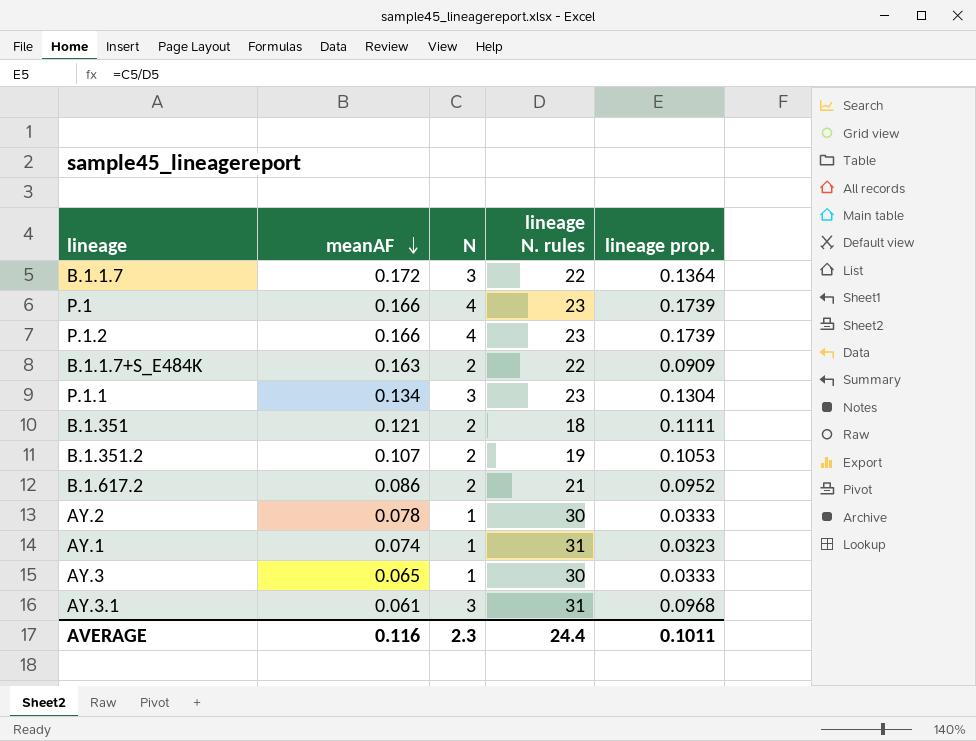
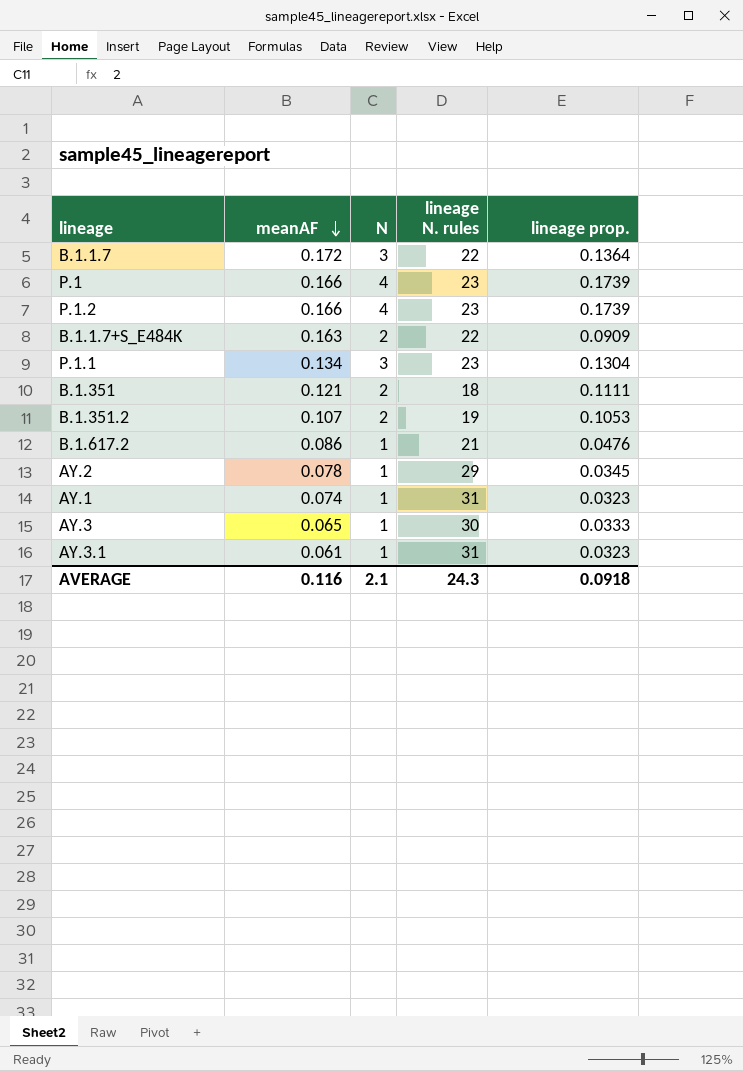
B.1.617.2 | N: 2 -> 1
B.1.617.2 | lineage prop.: 0.0952 -> 0.0476
AY.2 | lineage N. rules: 30 -> 29
AY.2 | lineage prop.: 0.0333 -> 0.0345
AY.3.1 | N: 3 -> 1
AY.3.1 | lineage prop.: 0.0968 -> 0.0323
AVERAGE | N: 2.3 -> 2.1
AVERAGE | lineage N. rules: 24.4 -> 24.3
AVERAGE | lineage prop.: 0.1011 -> 0.0918

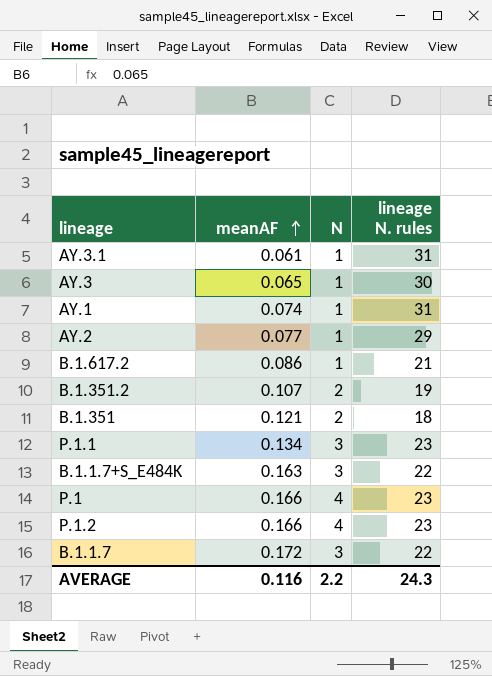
row order: meanAF descending -> meanAF ascending
column lineage prop. | formula: [N] / [lineage N. rules] -> none
AY.2 | meanAF: 0.078 -> 0.077
B.1.1.7+S_E484K | N: 2 -> 3
AVERAGE | N: 2.1 -> 2.2

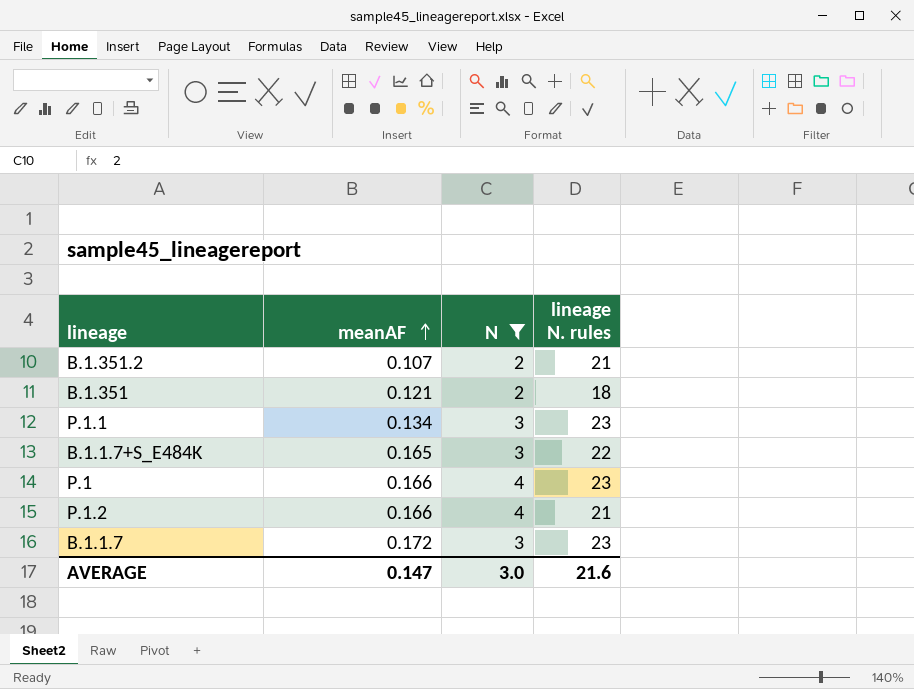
filter: none -> N != 1
B.1.351.2 | lineage N. rules: 19 -> 21
B.1.1.7+S_E484K | meanAF: 0.163 -> 0.165
P.1.2 | lineage N. rules: 23 -> 21
B.1.1.7 | lineage N. rules: 22 -> 23
AVERAGE | meanAF: 0.116 -> 0.147
AVERAGE | N: 2.2 -> 3.0
AVERAGE | lineage N. rules: 24.3 -> 21.6

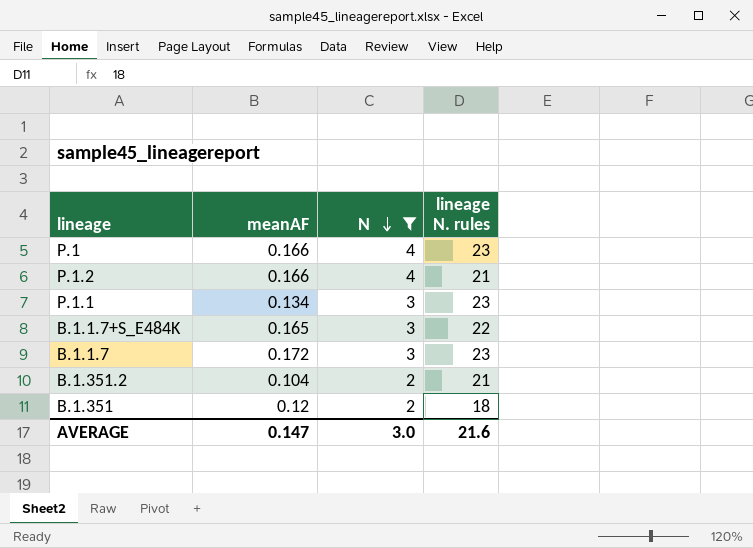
row order: meanAF ascending -> N descending
B.1.351.2 | meanAF: 0.107 -> 0.104
B.1.351 | meanAF: 0.121 -> 0.12

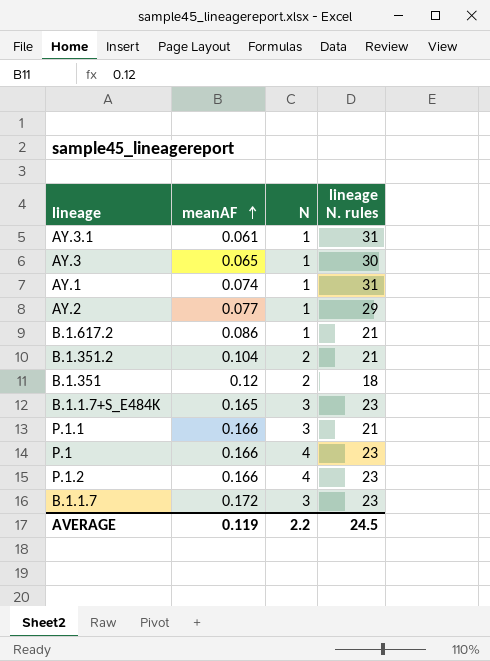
filter: N != 1 -> none
row order: N descending -> meanAF ascending
B.1.1.7+S_E484K | lineage N. rules: 22 -> 23
P.1.1 | meanAF: 0.134 -> 0.166
P.1.1 | lineage N. rules: 23 -> 21
P.1.2 | lineage N. rules: 21 -> 23
AVERAGE | meanAF: 0.147 -> 0.119
AVERAGE | N: 3.0 -> 2.2
AVERAGE | lineage N. rules: 21.6 -> 24.5

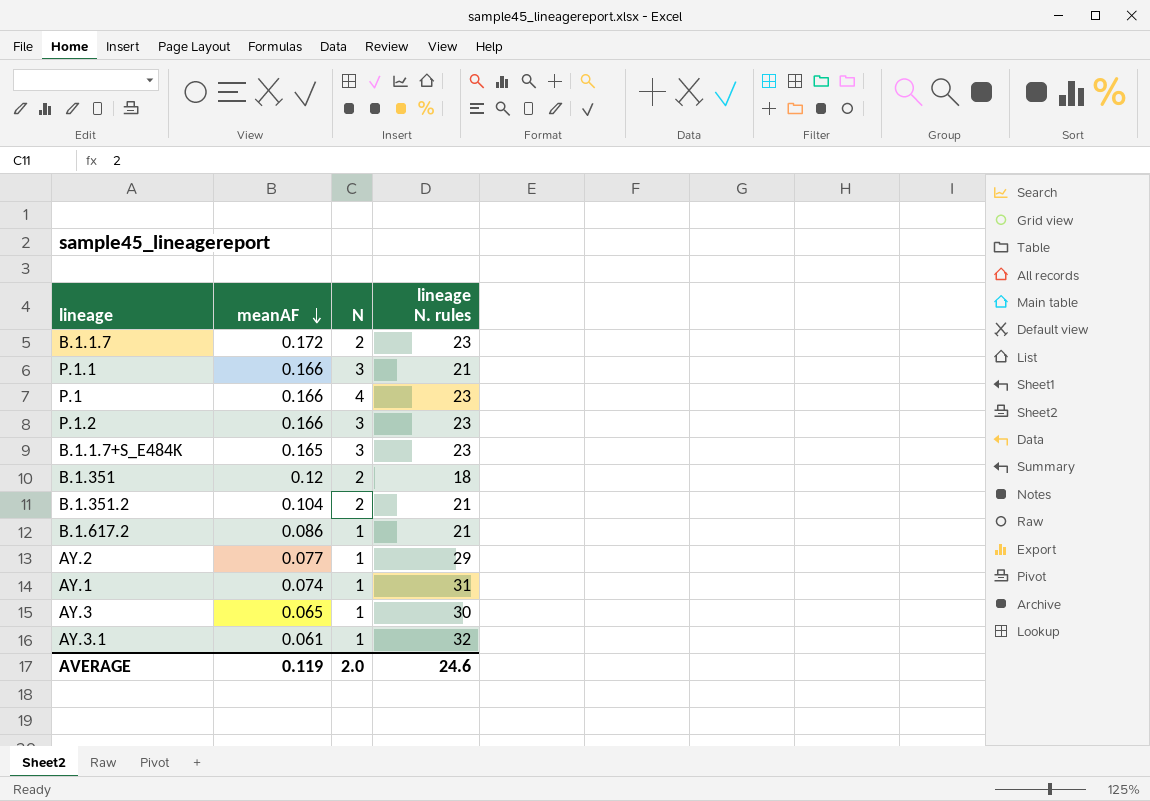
row order: meanAF ascending -> meanAF descending
B.1.1.7 | N: 3 -> 2
P.1.2 | N: 4 -> 3
AY.3.1 | lineage N. rules: 31 -> 32
AVERAGE | N: 2.2 -> 2.0
AVERAGE | lineage N. rules: 24.5 -> 24.6

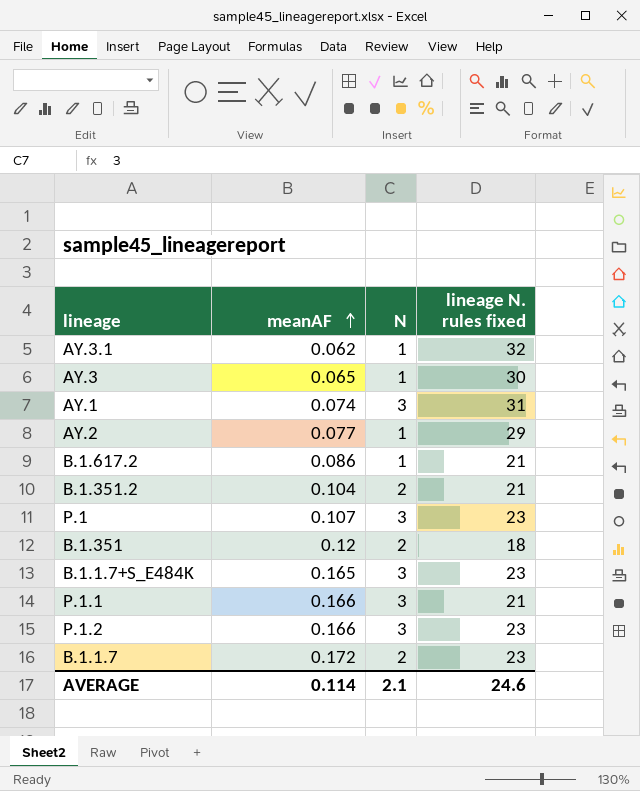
row order: meanAF descending -> meanAF ascending
column name: lineage N. rules -> lineage N. rules fixed
AY.3.1 | meanAF: 0.061 -> 0.062
AY.1 | N: 1 -> 3
P.1 | meanAF: 0.166 -> 0.107
P.1 | N: 4 -> 3
AVERAGE | meanAF: 0.119 -> 0.114
AVERAGE | N: 2.0 -> 2.1

